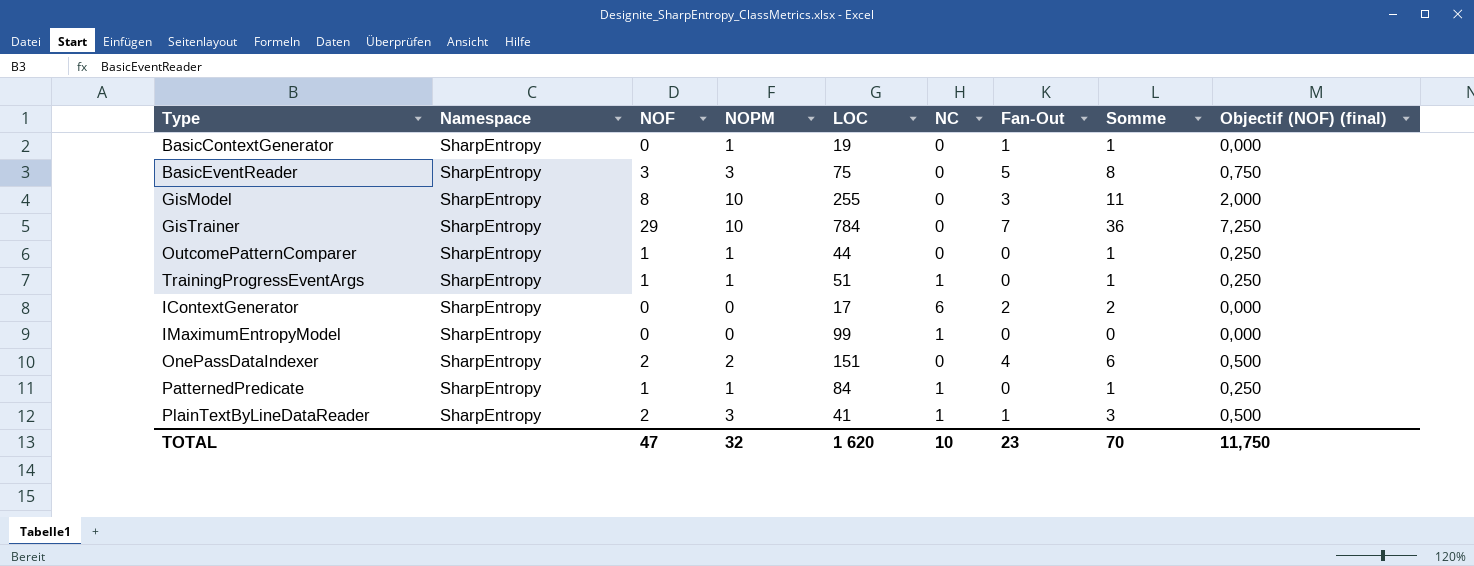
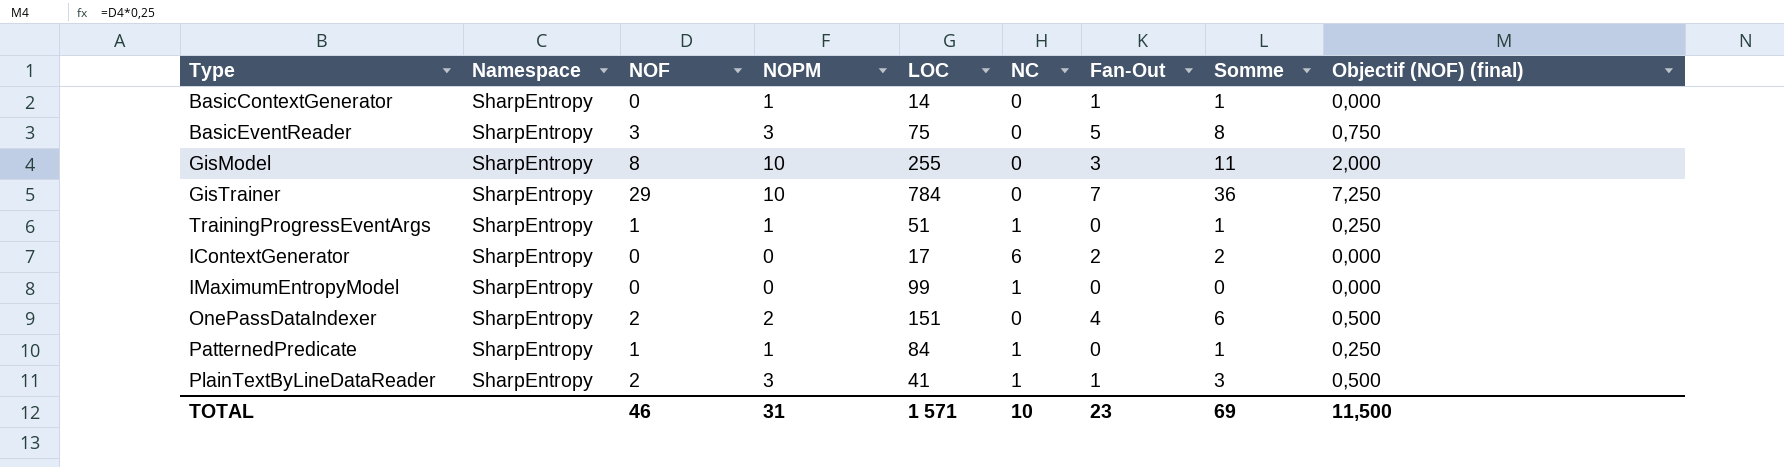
row OutcomePatternComparer: SharpEntropy | 1 | 1 | 44 | 0 | 0 | 1 | 0,250 -> none
BasicContextGenerator | LOC: 19 -> 14
TOTAL | NOF: 47 -> 46
TOTAL | NOPM: 32 -> 31
TOTAL | LOC: 1 620 -> 1 571
TOTAL | Somme: 70 -> 69
TOTAL | Objectif (NOF) (final): 11,750 -> 11,500

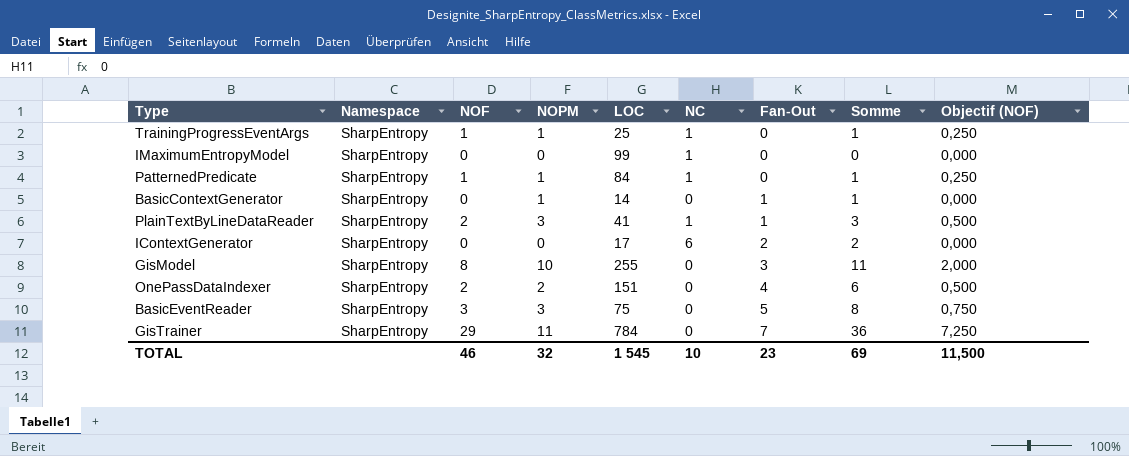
row order: none -> Fan-Out ascending
column name: Objectif (NOF) (final) -> Objectif (NOF)
TrainingProgressEventArgs | LOC: 51 -> 25
GisTrainer | NOPM: 10 -> 11
TOTAL | NOPM: 31 -> 32
TOTAL | LOC: 1 571 -> 1 545

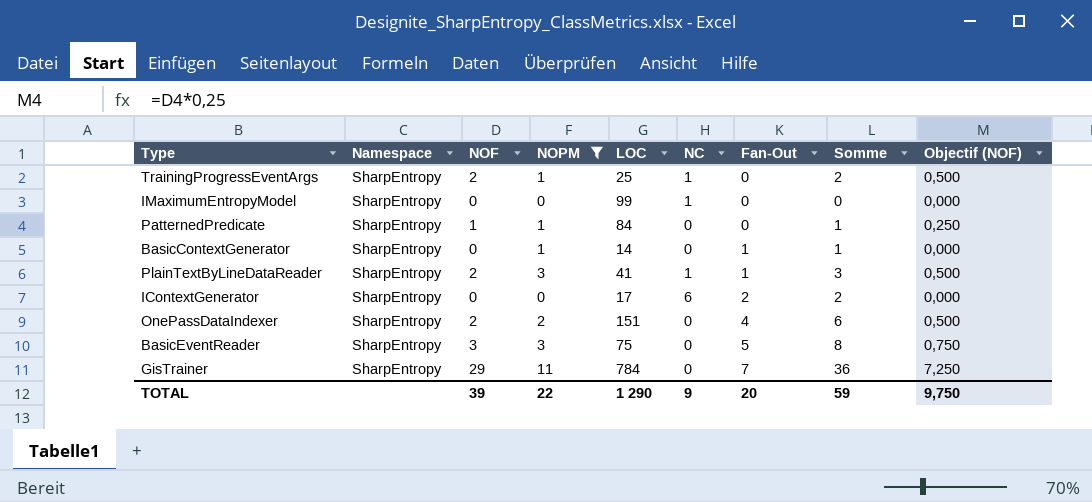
filter: none -> NOPM != 10
TrainingProgressEventArgs | NOF: 1 -> 2
TrainingProgressEventArgs | Somme: 1 -> 2
TrainingProgressEventArgs | Objectif (NOF): 0,250 -> 0,500
PatternedPredicate | NC: 1 -> 0
TOTAL | NOF: 46 -> 39
TOTAL | NOPM: 32 -> 22
TOTAL | LOC: 1 545 -> 1 290
TOTAL | NC: 10 -> 9
TOTAL | Fan-Out: 23 -> 20
TOTAL | Somme: 69 -> 59
TOTAL | Objectif (NOF): 11,500 -> 9,750

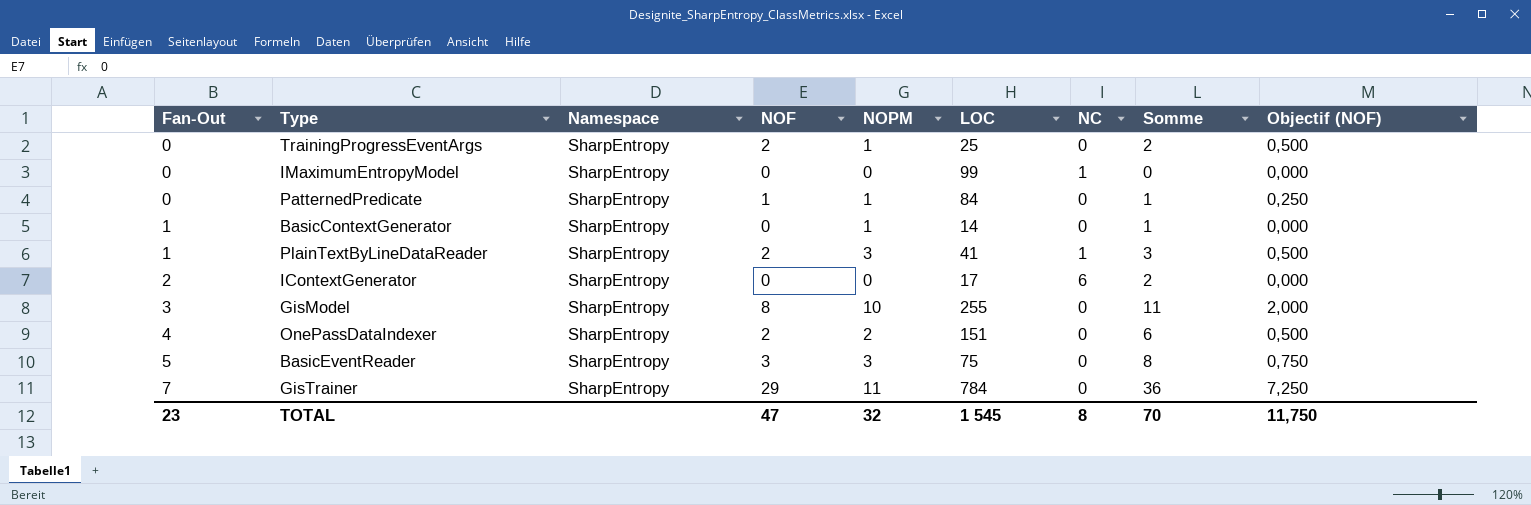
filter: NOPM != 10 -> none
column Fan-Out | position: 7 -> 1
TrainingProgressEventArgs | NC: 1 -> 0
TOTAL | Fan-Out: 20 -> 23
TOTAL | NOF: 39 -> 47
TOTAL | NOPM: 22 -> 32
TOTAL | LOC: 1 290 -> 1 545
TOTAL | NC: 9 -> 8
TOTAL | Somme: 59 -> 70
TOTAL | Objectif (NOF): 9,750 -> 11,750

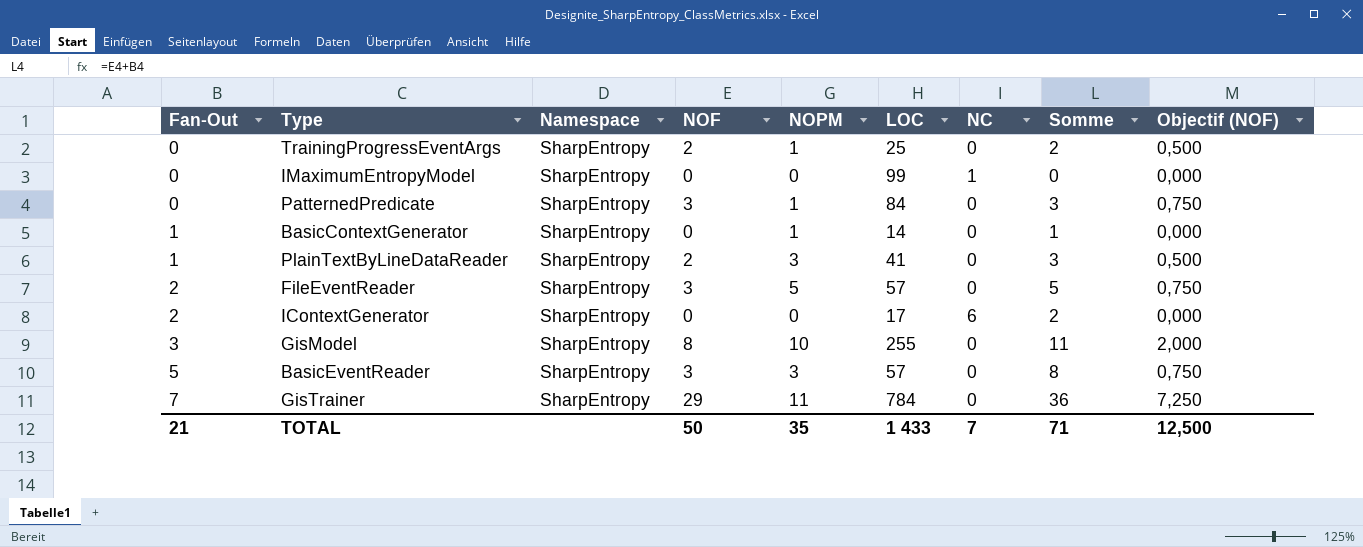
row OnePassDataIndexer: 4 | SharpEntropy | 2 | 2 | 151 | 0 | 6 | 0,500 -> none
PatternedPredicate | NOF: 1 -> 3
PatternedPredicate | Somme: 1 -> 3
PatternedPredicate | Objectif (NOF): 0,250 -> 0,750
PlainTextByLineDataReader | NC: 1 -> 0
row FileEventReader: none -> 2 | SharpEntropy | 3 | 5 | 57 | 0 | 5 | 0,750
BasicEventReader | LOC: 75 -> 57
TOTAL | Fan-Out: 23 -> 21
TOTAL | NOF: 47 -> 50
TOTAL | NOPM: 32 -> 35
TOTAL | LOC: 1 545 -> 1 433
TOTAL | NC: 8 -> 7
TOTAL | Somme: 70 -> 71
TOTAL | Objectif (NOF): 11,750 -> 12,500

